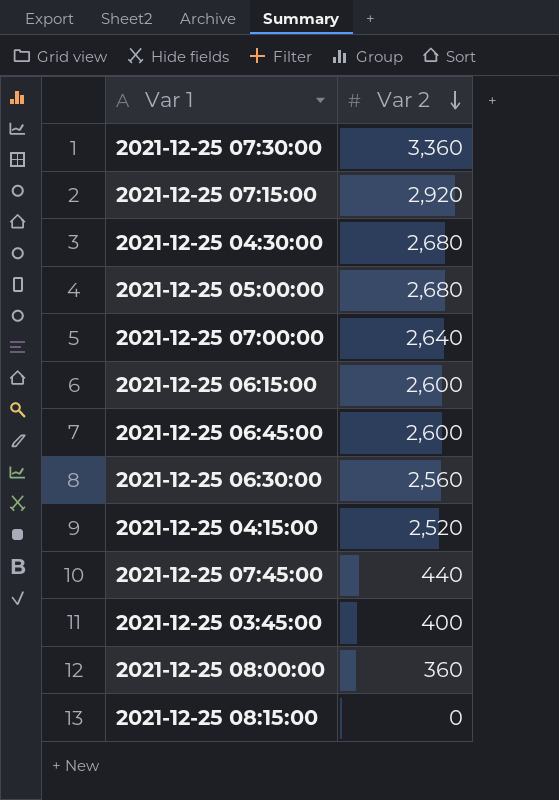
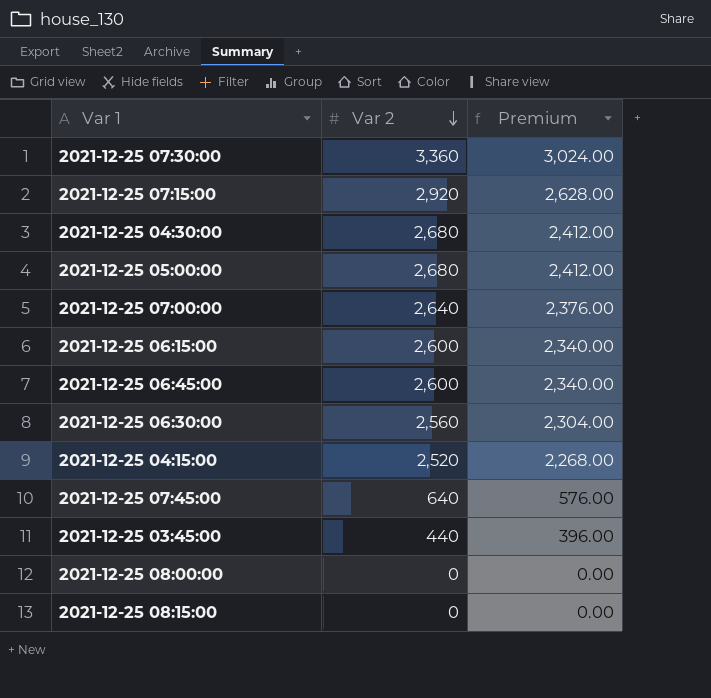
column Premium | formula: none -> [Var 2] * 0.9
2021-12-25 07:45:00 | Var 2: 440 -> 640
2021-12-25 03:45:00 | Var 2: 400 -> 440
2021-12-25 08:00:00 | Var 2: 360 -> 0

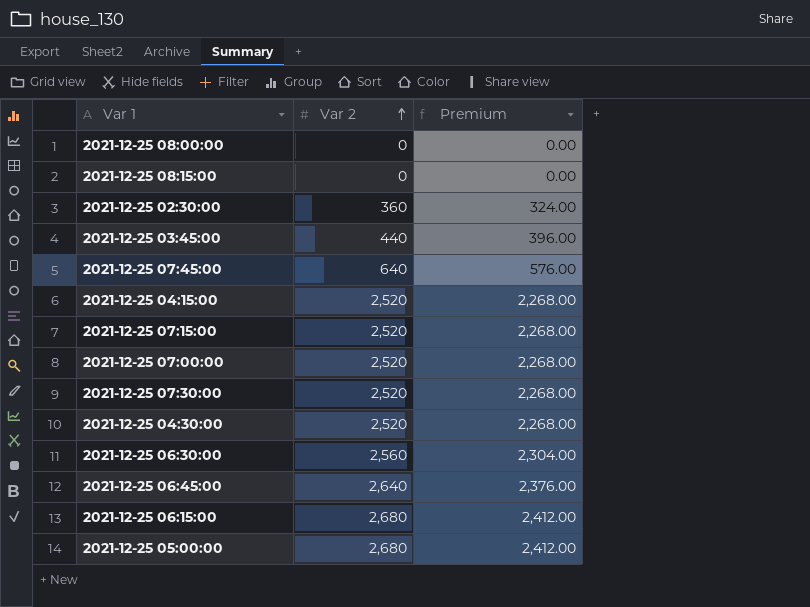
row order: Var 2 descending -> Var 2 ascending
row 2021-12-25 02:30:00: none -> 360 | 324.00
2021-12-25 07:15:00 | Var 2: 2,920 -> 2,520
2021-12-25 07:15:00 | Premium: 2,628.00 -> 2,268.00
2021-12-25 07:00:00 | Var 2: 2,640 -> 2,520
2021-12-25 07:00:00 | Premium: 2,376.00 -> 2,268.00
2021-12-25 07:30:00 | Var 2: 3,360 -> 2,520
2021-12-25 07:30:00 | Premium: 3,024.00 -> 2,268.00
2021-12-25 04:30:00 | Var 2: 2,680 -> 2,520
2021-12-25 04:30:00 | Premium: 2,412.00 -> 2,268.00
2021-12-25 06:45:00 | Var 2: 2,600 -> 2,640
2021-12-25 06:45:00 | Premium: 2,340.00 -> 2,376.00
2021-12-25 06:15:00 | Var 2: 2,600 -> 2,680
2021-12-25 06:15:00 | Premium: 2,340.00 -> 2,412.00

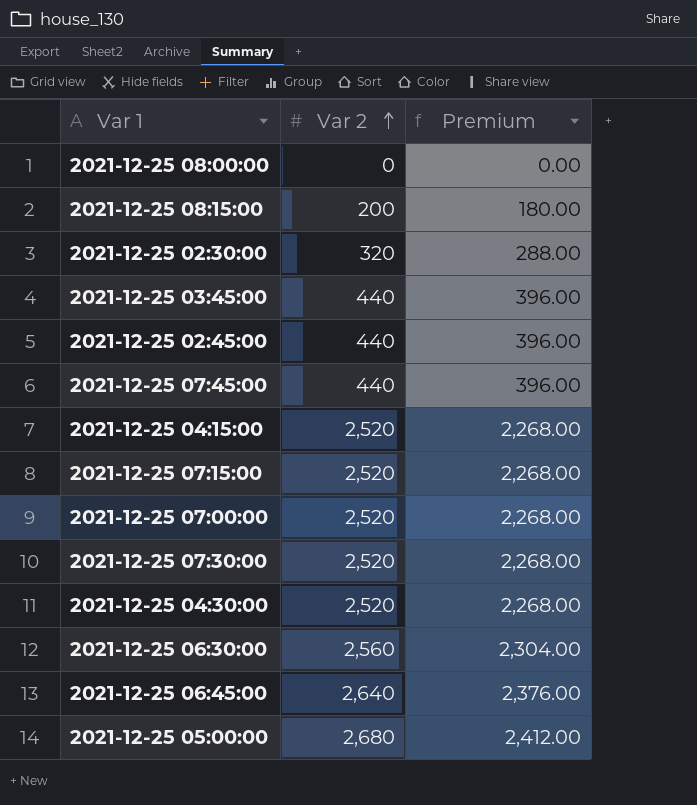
row 2021-12-25 06:15:00: 2,680 | 2,412.00 -> none
2021-12-25 08:15:00 | Var 2: 0 -> 200
2021-12-25 08:15:00 | Premium: 0.00 -> 180.00
2021-12-25 02:30:00 | Var 2: 360 -> 320
2021-12-25 02:30:00 | Premium: 324.00 -> 288.00
row 2021-12-25 02:45:00: none -> 440 | 396.00
2021-12-25 07:45:00 | Var 2: 640 -> 440
2021-12-25 07:45:00 | Premium: 576.00 -> 396.00

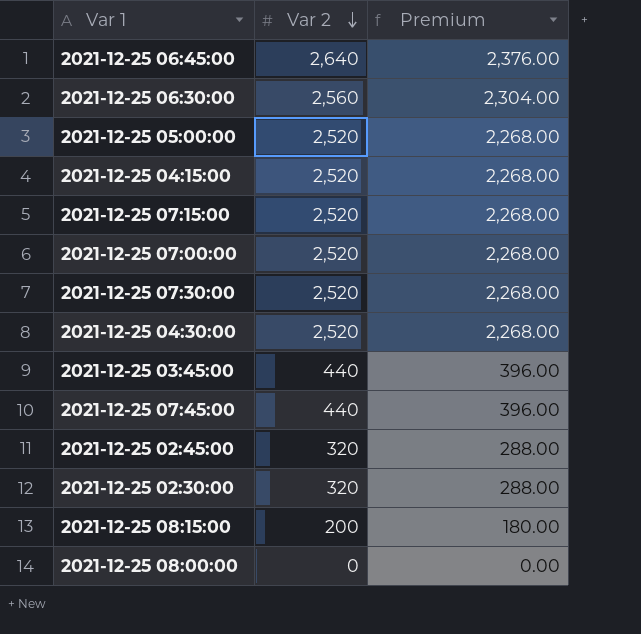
row order: Var 2 ascending -> Var 2 descending
2021-12-25 05:00:00 | Var 2: 2,680 -> 2,520
2021-12-25 05:00:00 | Premium: 2,412.00 -> 2,268.00
2021-12-25 02:45:00 | Var 2: 440 -> 320
2021-12-25 02:45:00 | Premium: 396.00 -> 288.00

